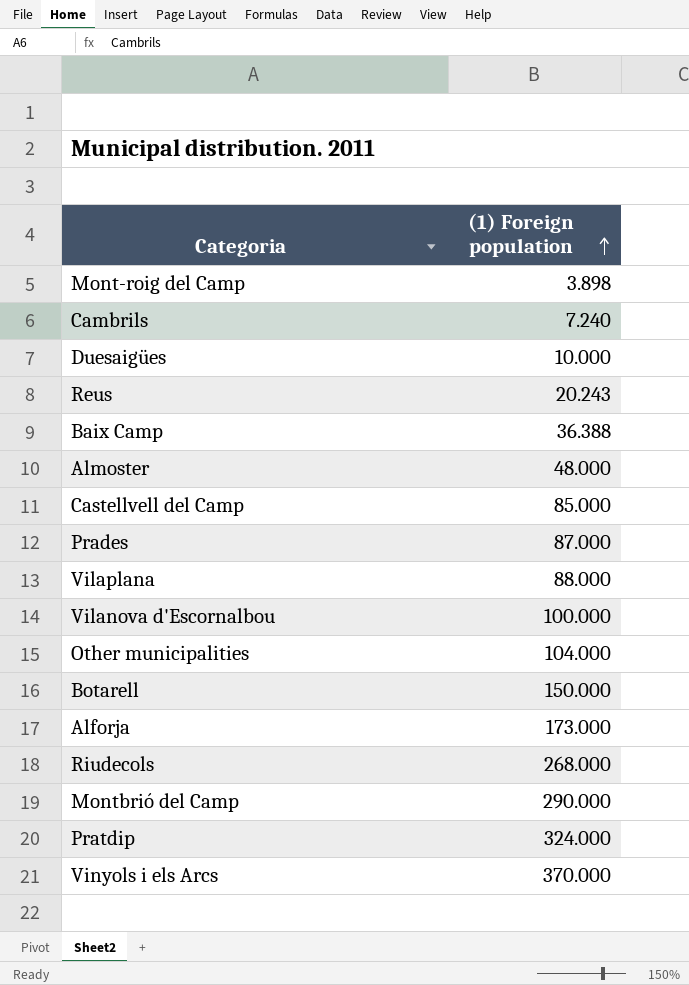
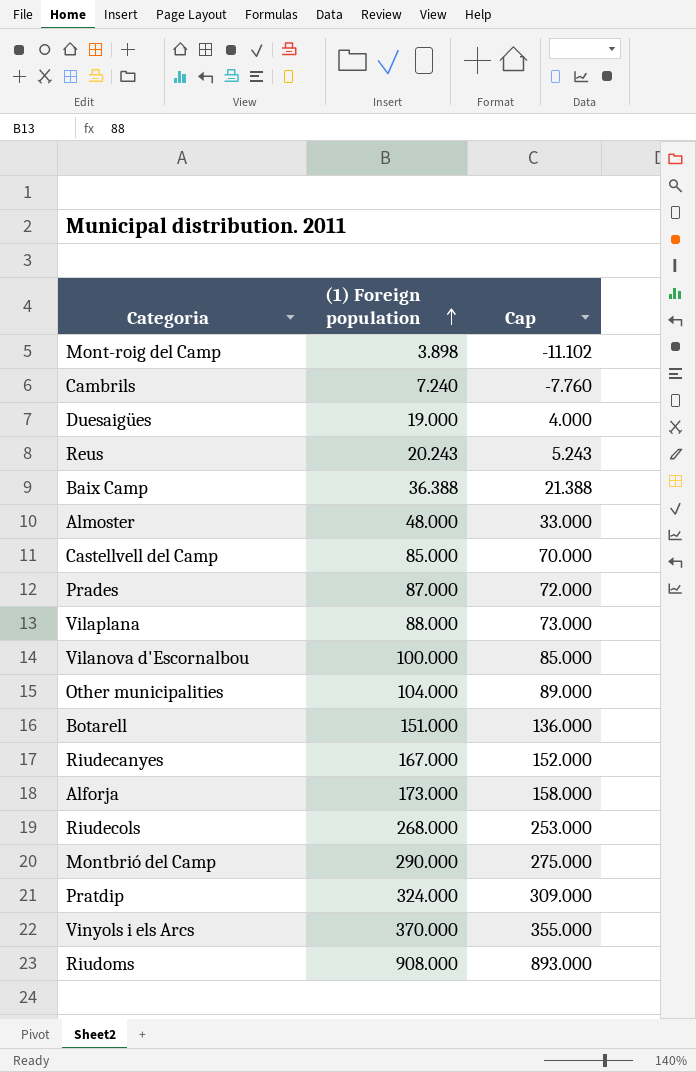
column Cap | formula: none -> [(1) Foreign population] - 15
Duesaigües | (1) Foreign population: 10.000 -> 19.000
Botarell | (1) Foreign population: 150.000 -> 151.000
row Riudecanyes: none -> 167.000 | 152.000
row Riudoms: none -> 908.000 | 893.000

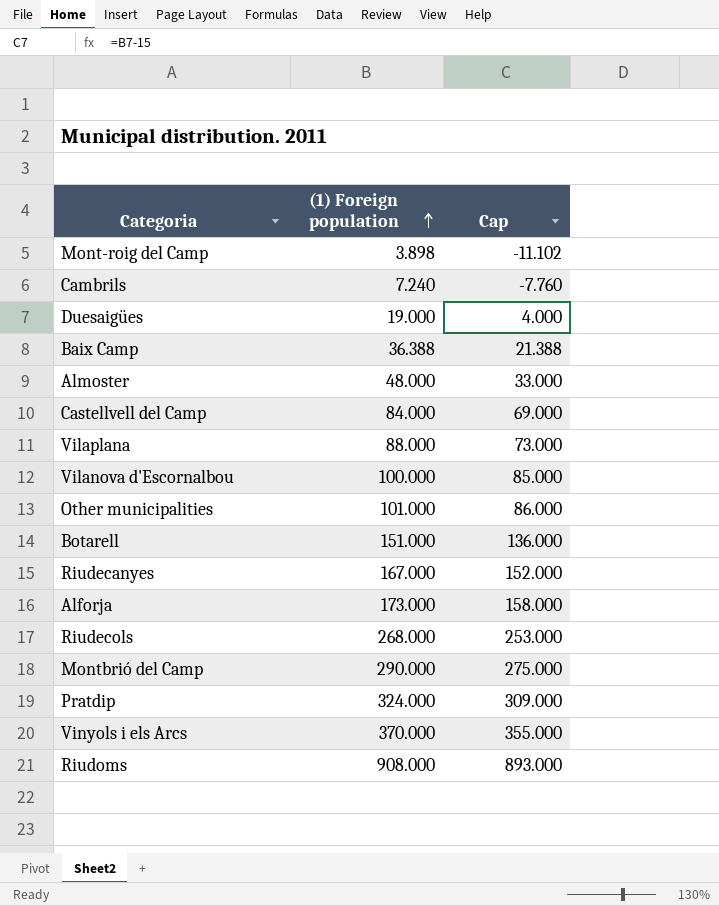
row Reus: 20.243 | 5.243 -> none
row Prades: 87.000 | 72.000 -> none
Castellvell del Camp | (1) Foreign population: 85.000 -> 84.000
Castellvell del Camp | Cap: 70.000 -> 69.000
Other municipalities | (1) Foreign population: 104.000 -> 101.000
Other municipalities | Cap: 89.000 -> 86.000

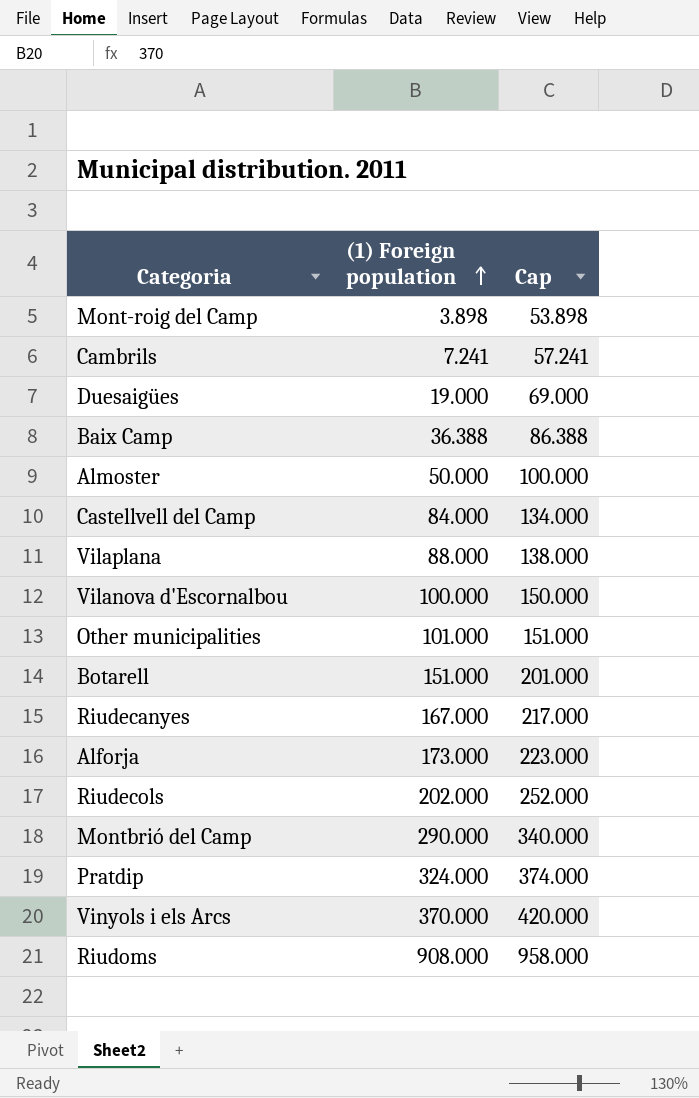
column Cap | formula: [(1) Foreign population] - 15 -> [(1) Foreign population] + 50
Cambrils | (1) Foreign population: 7.240 -> 7.241
Almoster | (1) Foreign population: 48.000 -> 50.000
Riudecols | (1) Foreign population: 268.000 -> 202.000

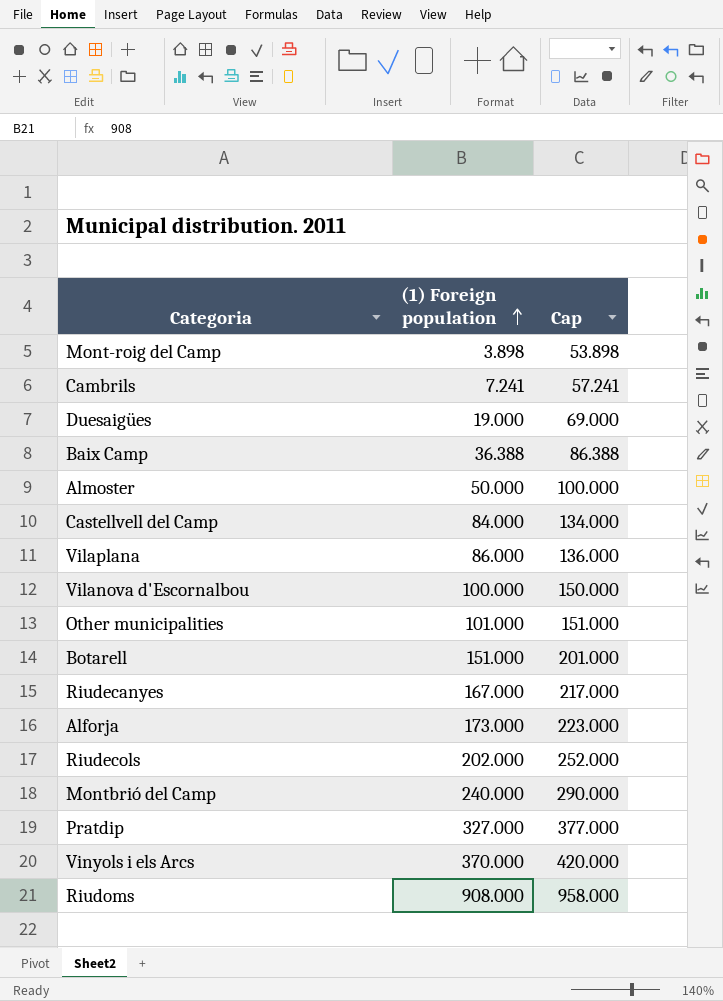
Vilaplana | (1) Foreign population: 88.000 -> 86.000
Vilaplana | Cap: 138.000 -> 136.000
Montbrió del Camp | (1) Foreign population: 290.000 -> 240.000
Montbrió del Camp | Cap: 340.000 -> 290.000
Pratdip | (1) Foreign population: 324.000 -> 327.000
Pratdip | Cap: 374.000 -> 377.000

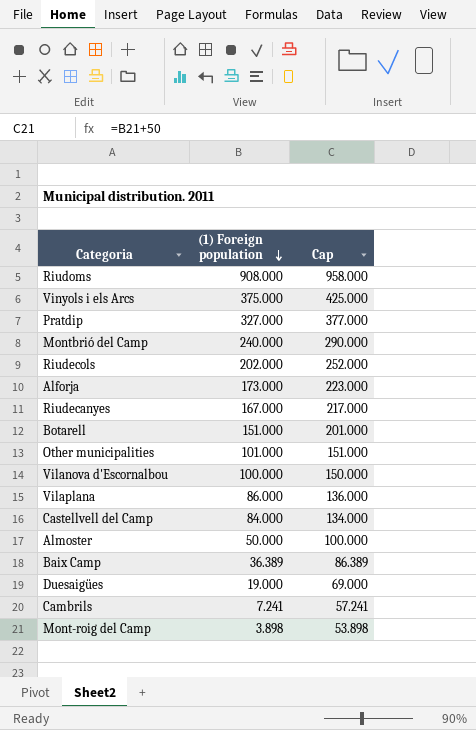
row order: (1) Foreign population ascending -> (1) Foreign population descending
Vinyols i els Arcs | (1) Foreign population: 370.000 -> 375.000
Vinyols i els Arcs | Cap: 420.000 -> 425.000
Baix Camp | (1) Foreign population: 36.388 -> 36.389
Baix Camp | Cap: 86.388 -> 86.389

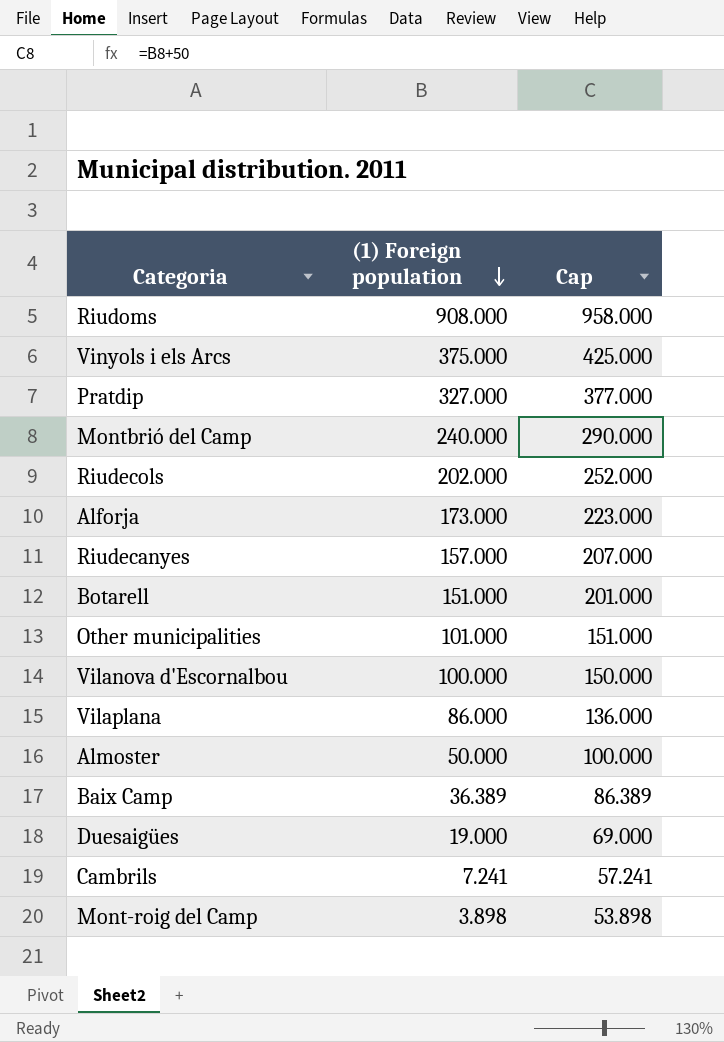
row Castellvell del Camp: 84.000 | 134.000 -> none
Riudecanyes | (1) Foreign population: 167.000 -> 157.000
Riudecanyes | Cap: 217.000 -> 207.000

